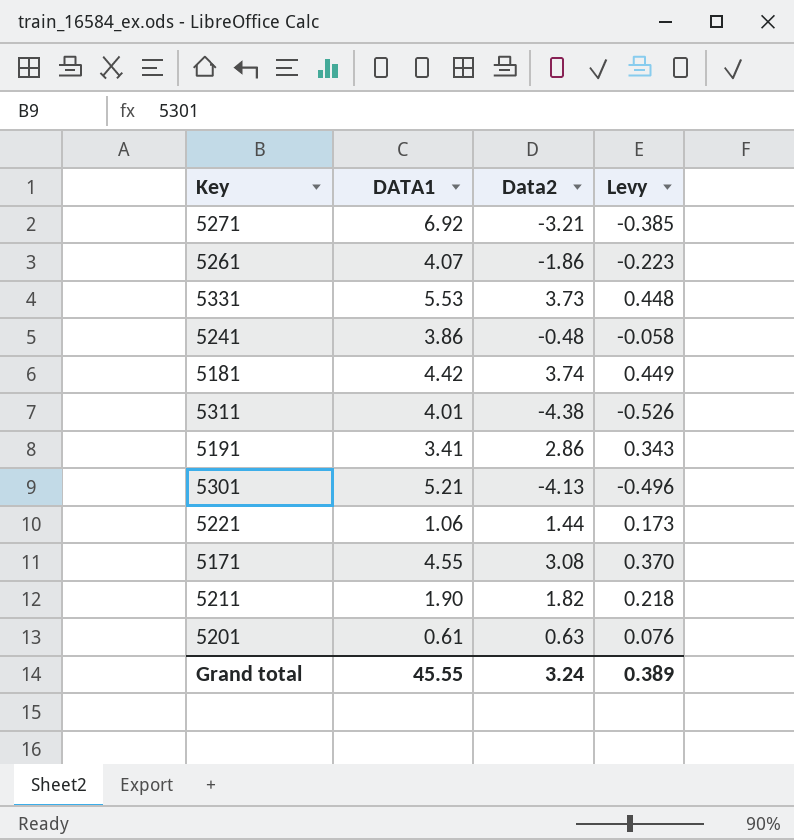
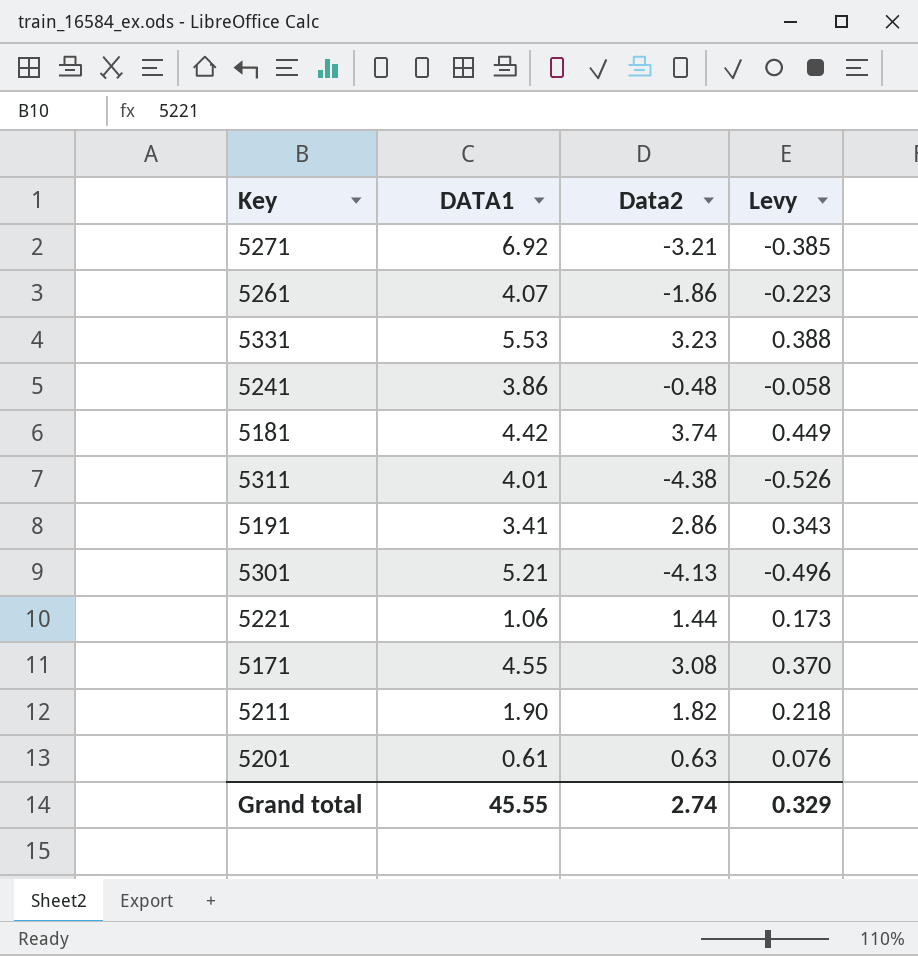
5331 | Data2: 3.73 -> 3.23
5331 | Levy: 0.448 -> 0.388
Grand total | Data2: 3.24 -> 2.74
Grand total | Levy: 0.389 -> 0.329

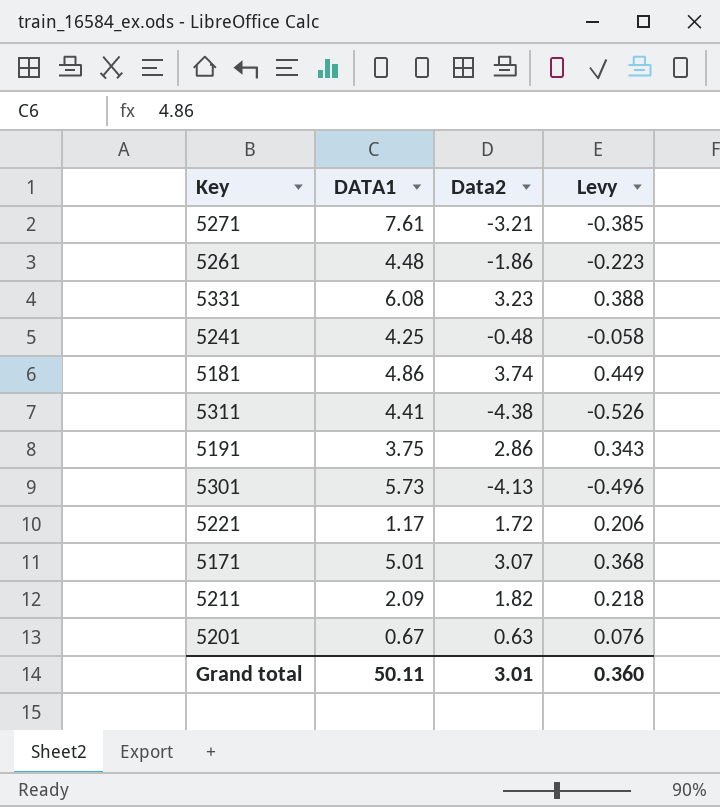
5271 | DATA1: 6.92 -> 7.61
5261 | DATA1: 4.07 -> 4.48
5331 | DATA1: 5.53 -> 6.08
5241 | DATA1: 3.86 -> 4.25
5181 | DATA1: 4.42 -> 4.86
5311 | DATA1: 4.01 -> 4.41
5191 | DATA1: 3.41 -> 3.75
5301 | DATA1: 5.21 -> 5.73
5221 | DATA1: 1.06 -> 1.17
5221 | Data2: 1.44 -> 1.72
5221 | Levy: 0.173 -> 0.206
5171 | DATA1: 4.55 -> 5.01
5171 | Data2: 3.08 -> 3.07
5171 | Levy: 0.370 -> 0.368
5211 | DATA1: 1.90 -> 2.09
5201 | DATA1: 0.61 -> 0.67
Grand total | DATA1: 45.55 -> 50.11
Grand total | Data2: 2.74 -> 3.01
Grand total | Levy: 0.329 -> 0.360

